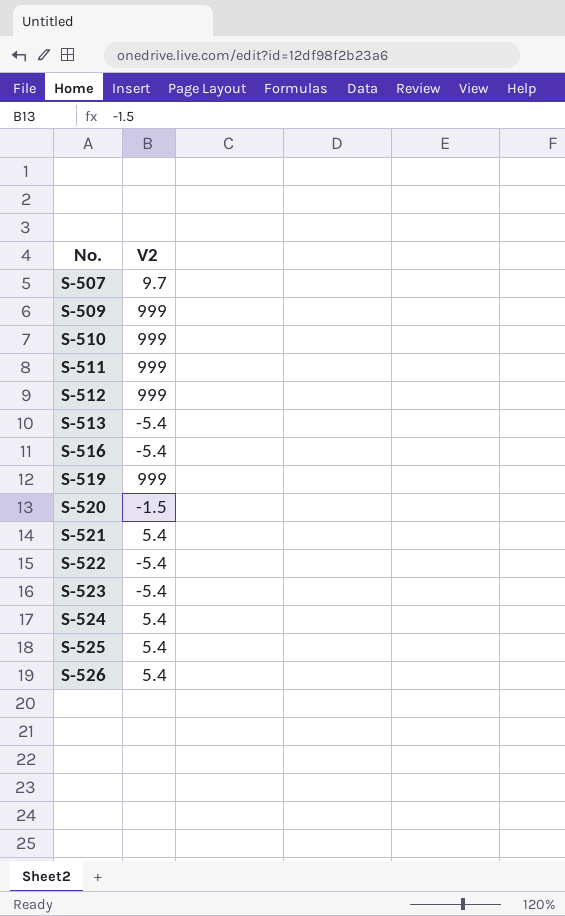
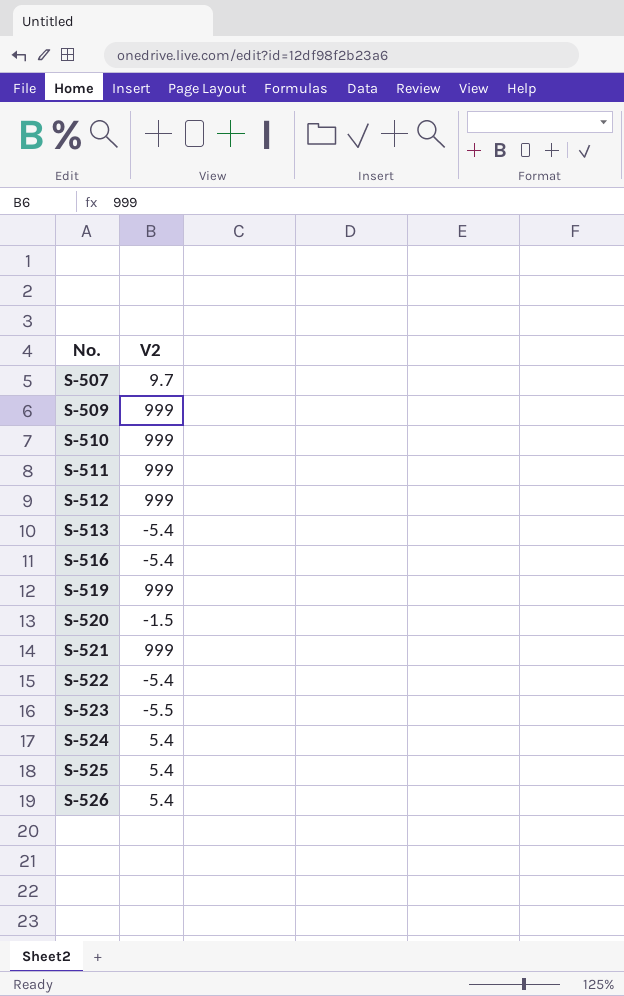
S-521 | V2: 5.4 -> 999
S-523 | V2: -5.4 -> -5.5

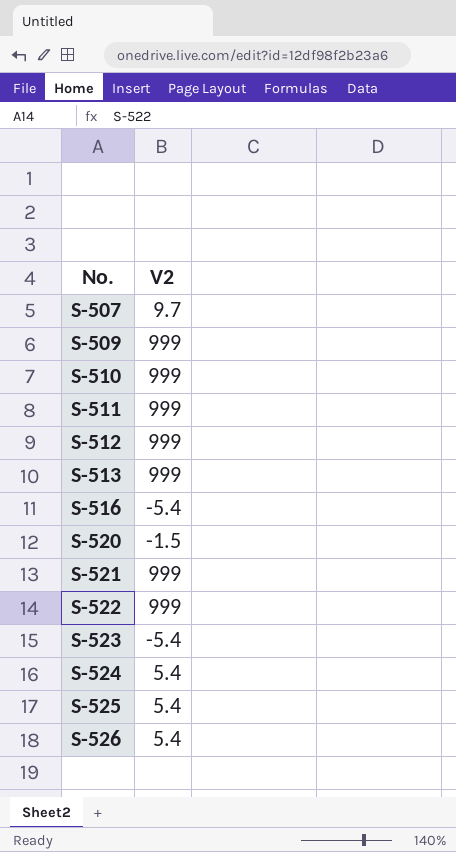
row S-519: 999 -> none
S-513 | V2: -5.4 -> 999
S-522 | V2: -5.4 -> 999
S-523 | V2: -5.5 -> -5.4

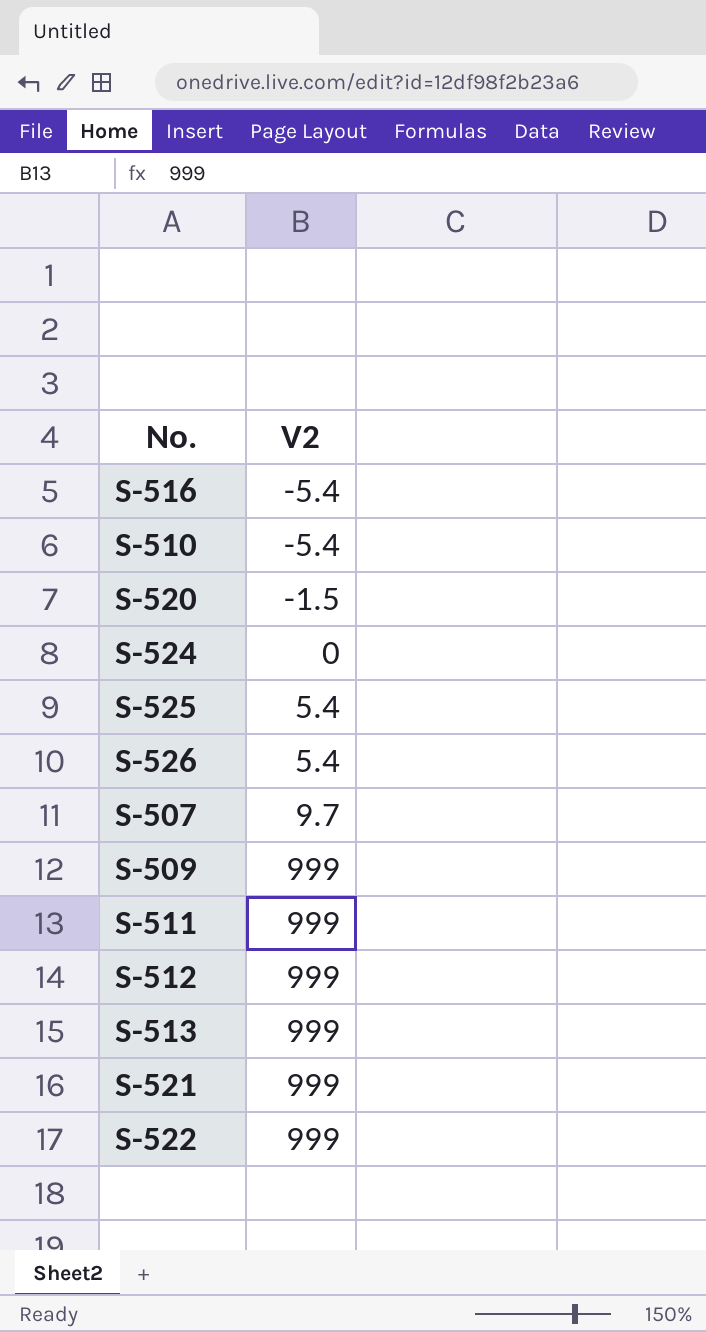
row order: No. ascending -> V2 ascending
row S-523: -5.4 -> none
S-510 | V2: 999 -> -5.4
S-524 | V2: 5.4 -> 0

